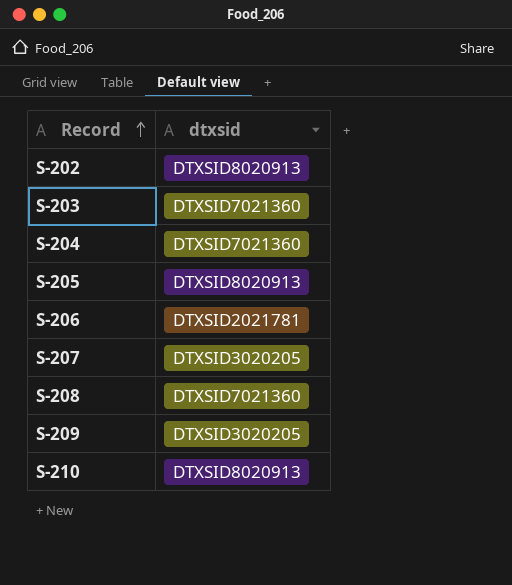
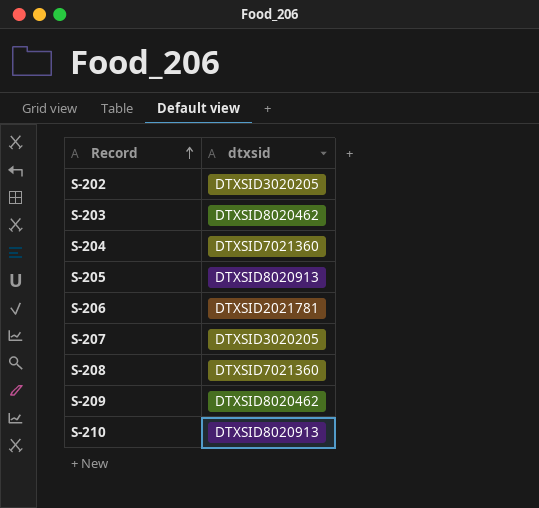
S-202 | dtxsid: DTXSID8020913 -> DTXSID3020205
S-203 | dtxsid: DTXSID7021360 -> DTXSID8020462
S-209 | dtxsid: DTXSID3020205 -> DTXSID8020462

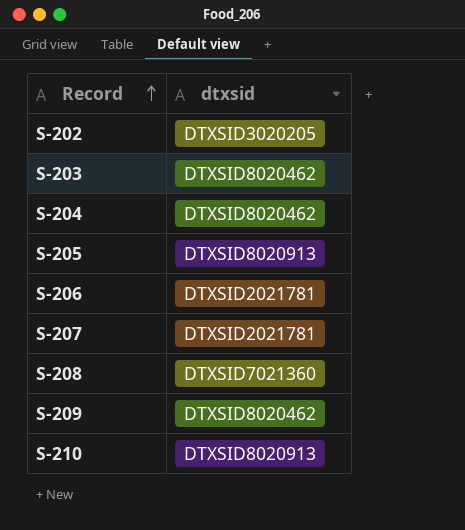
S-204 | dtxsid: DTXSID7021360 -> DTXSID8020462
S-207 | dtxsid: DTXSID3020205 -> DTXSID2021781

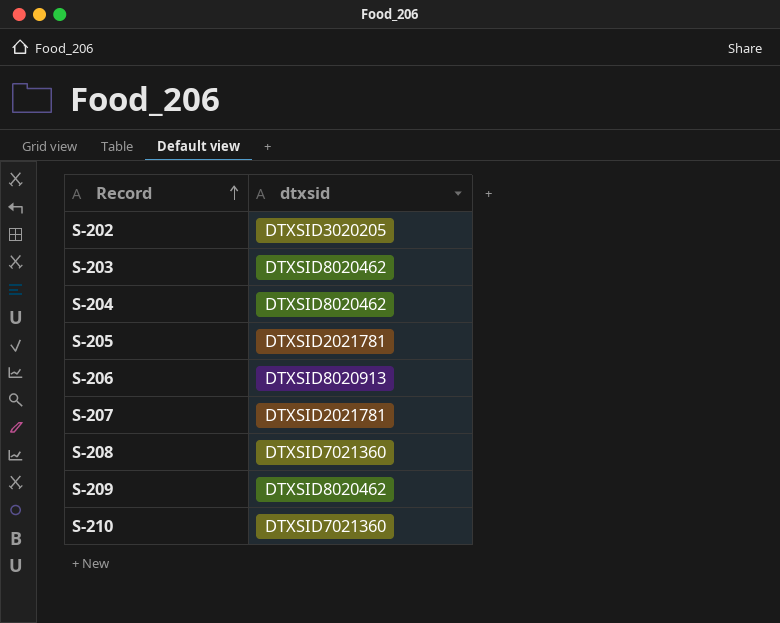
S-205 | dtxsid: DTXSID8020913 -> DTXSID2021781
S-206 | dtxsid: DTXSID2021781 -> DTXSID8020913
S-210 | dtxsid: DTXSID8020913 -> DTXSID7021360

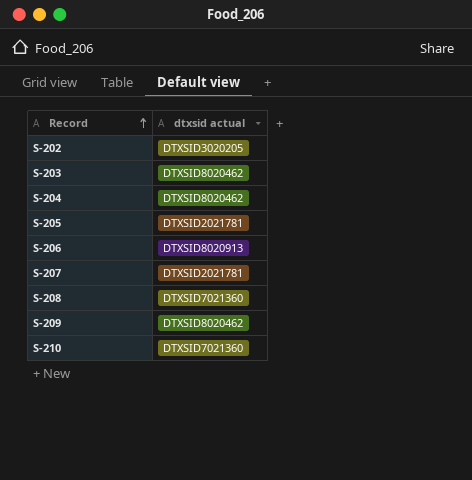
column name: dtxsid -> dtxsid actual

